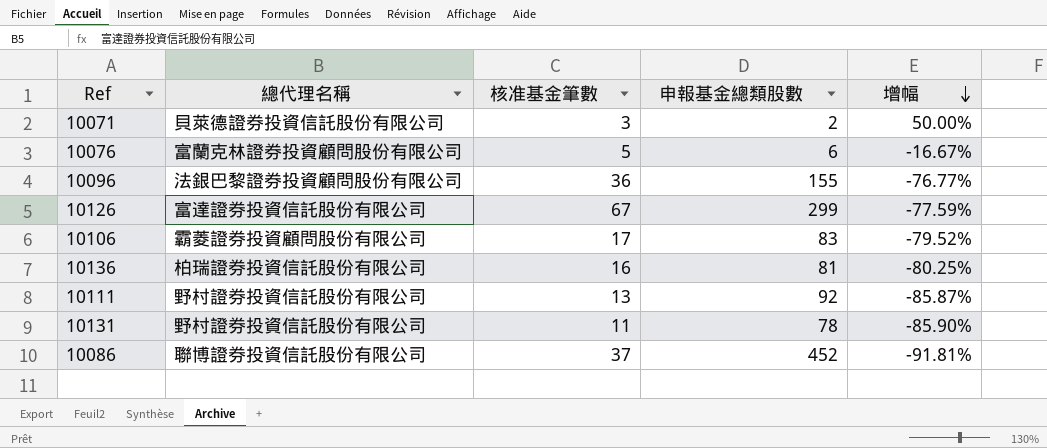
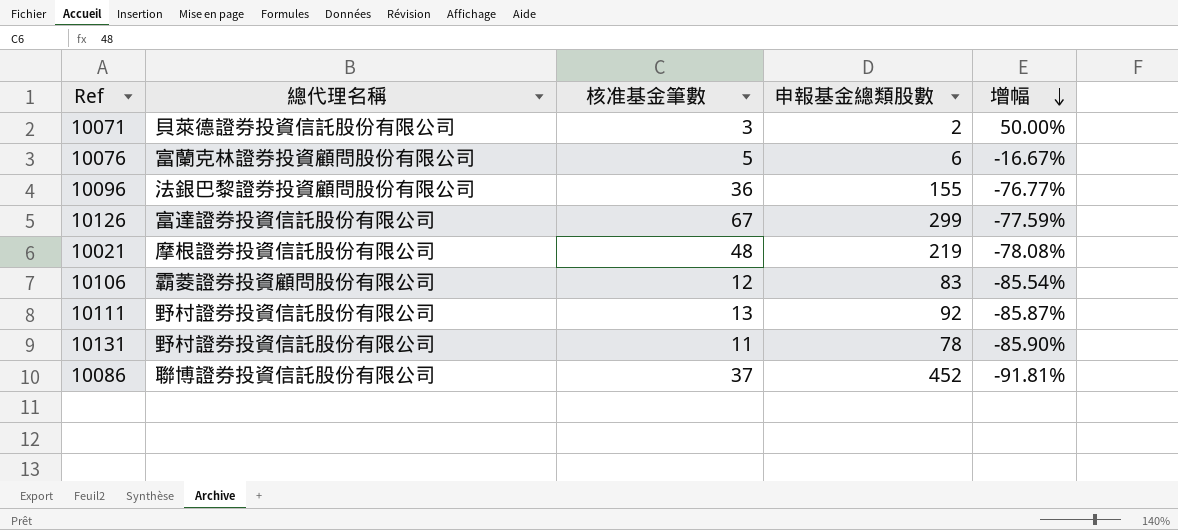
row 10136: 柏瑞證券投資信託股份有限公司 | 16 | 81 | -80.25% -> none
row 10021: none -> 摩根證券投資信託股份有限公司 | 48 | 219 | -78.08%
10106 | 核准基金筆數: 17 -> 12
10106 | 增幅: -79.52% -> -85.54%

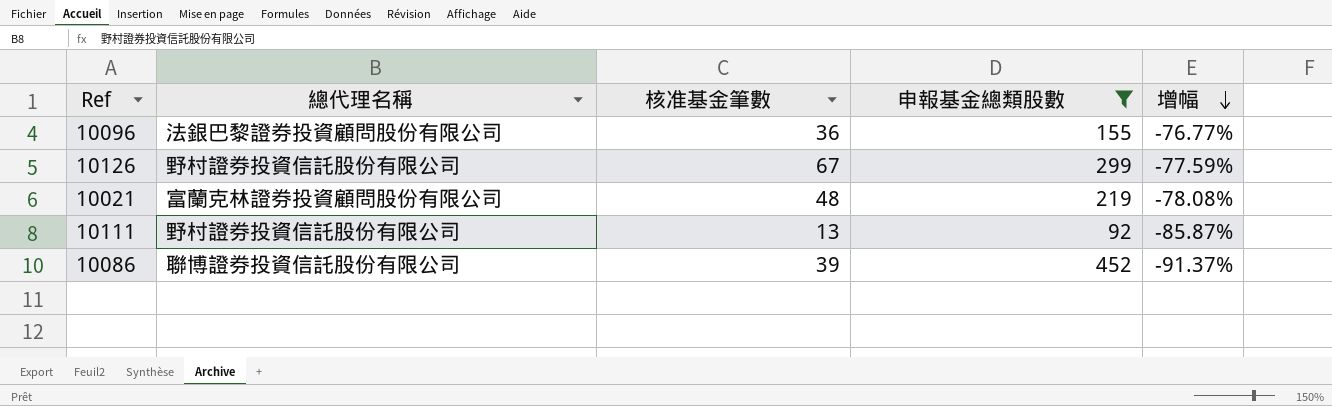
filter: none -> 申報基金總類股數 >= 92
10126 | 總代理名稱: 富達證券投資信託股份有限公司 -> 野村證券投資信託股份有限公司
10021 | 總代理名稱: 摩根證券投資信託股份有限公司 -> 富蘭克林證券投資顧問股份有限公司
10086 | 核准基金筆數: 37 -> 39
10086 | 增幅: -91.81% -> -91.37%

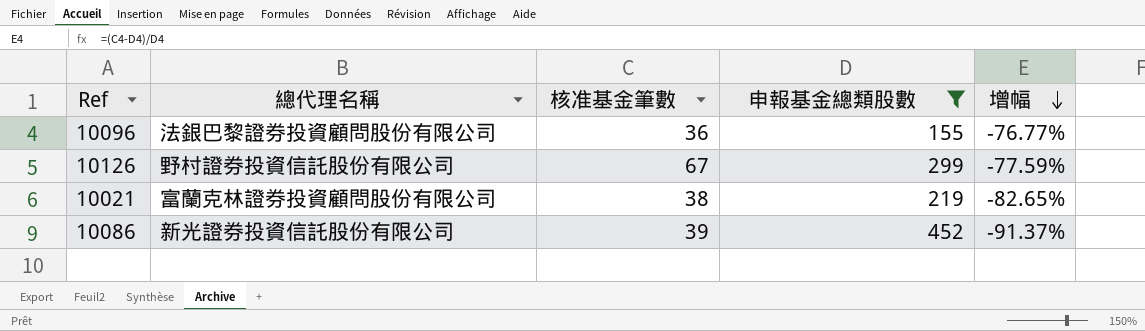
row 10111: 野村證券投資信託股份有限公司 | 13 | 92 | -85.87% -> none
10021 | 核准基金筆數: 48 -> 38
10021 | 增幅: -78.08% -> -82.65%
10086 | 總代理名稱: 聯博證券投資信託股份有限公司 -> 新光證券投資信託股份有限公司

